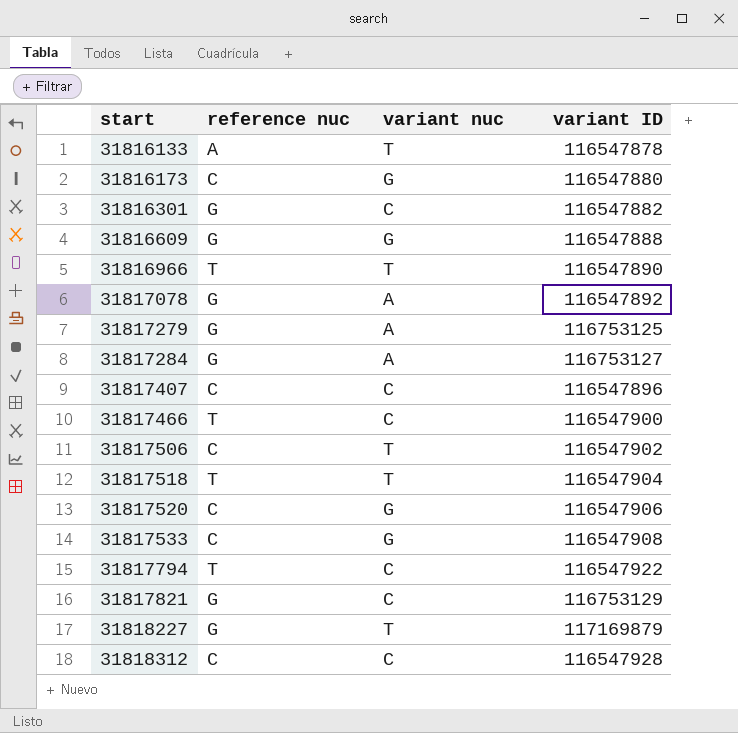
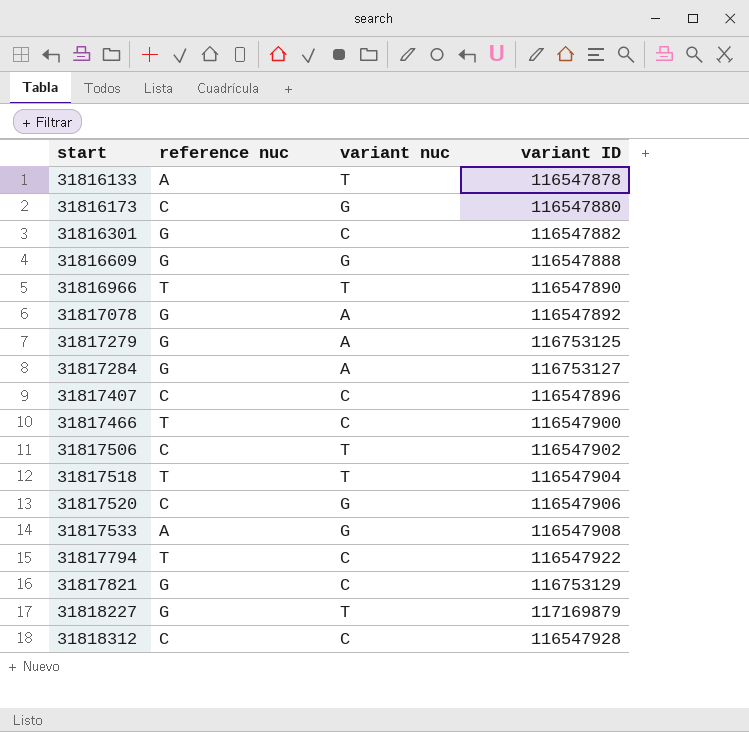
31817533 | reference nuc: C -> A

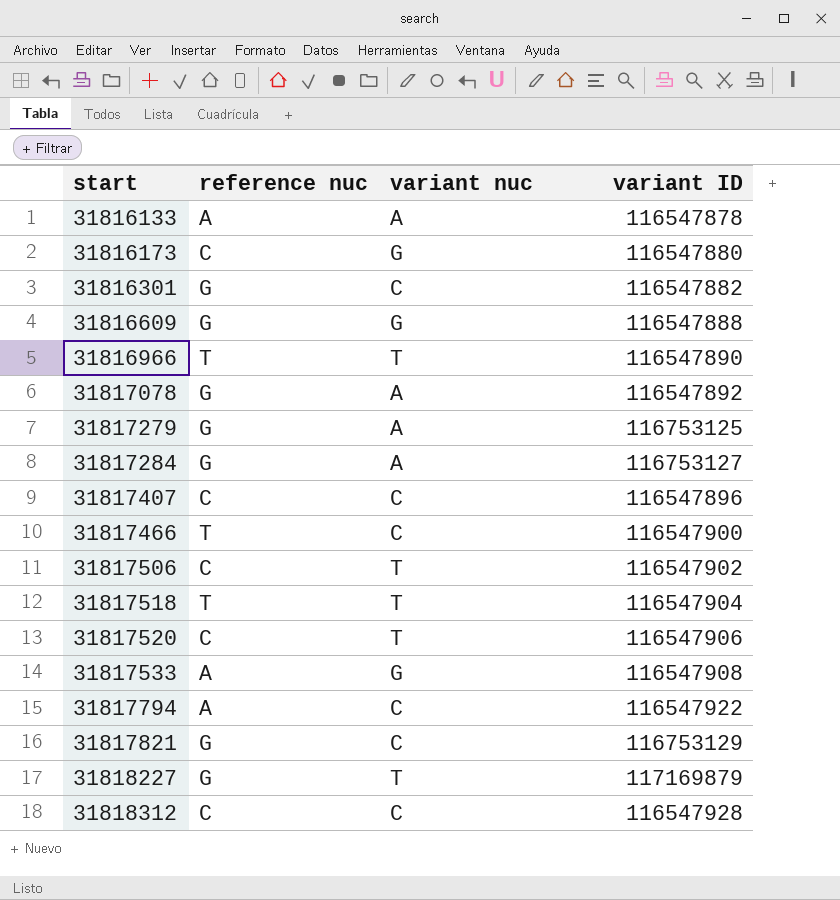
31816133 | variant nuc: T -> A
31817520 | variant nuc: G -> T
31817794 | reference nuc: T -> A

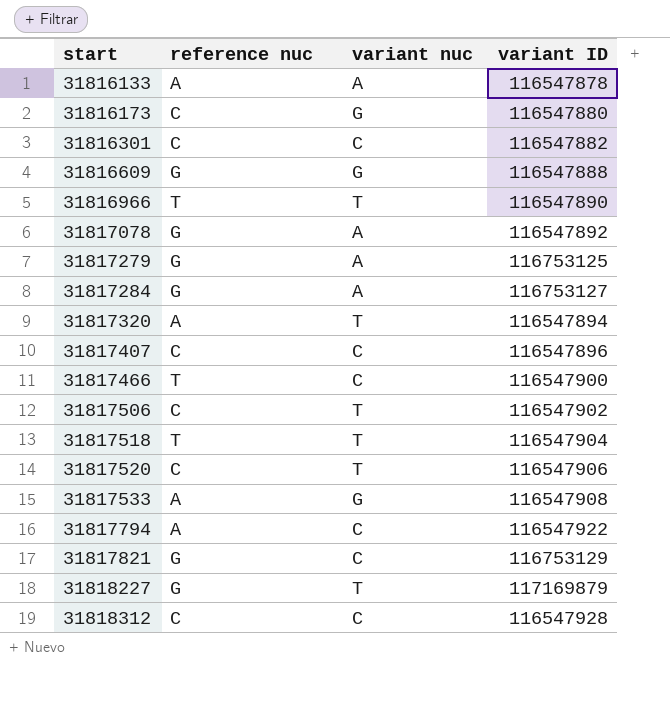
31816301 | reference nuc: G -> C
row 31817320: none -> A | T | 116547894

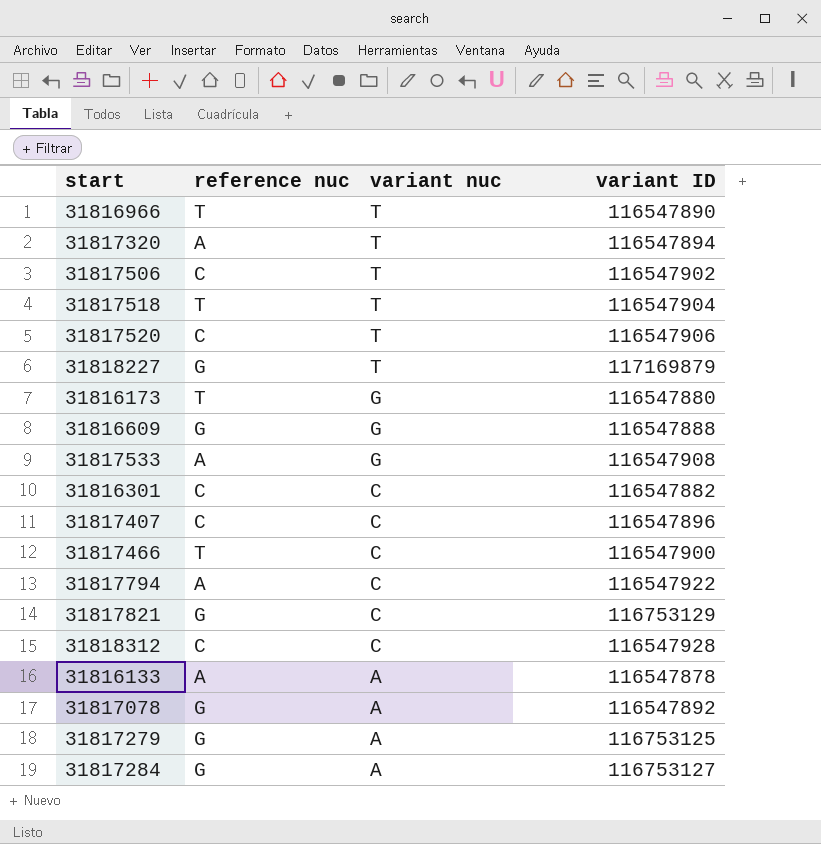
row order: start ascending -> variant nuc descending
31816173 | reference nuc: C -> T

